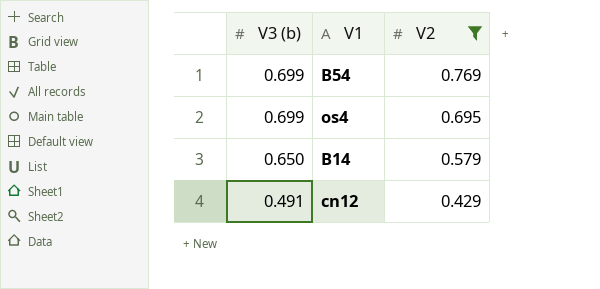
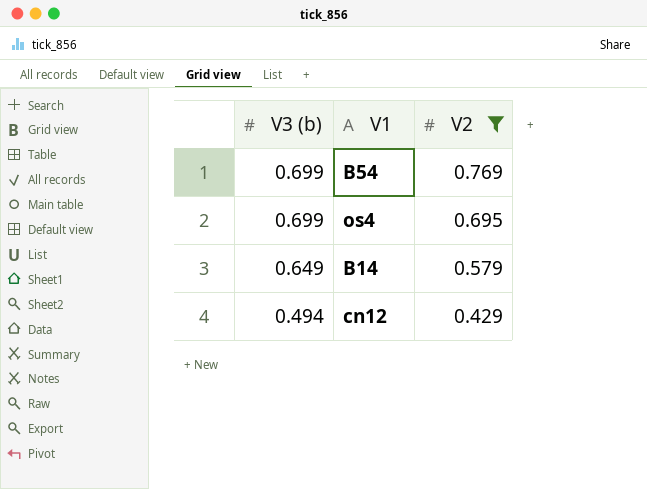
B14 | V3 (b): 0.650 -> 0.649
cn12 | V3 (b): 0.491 -> 0.494

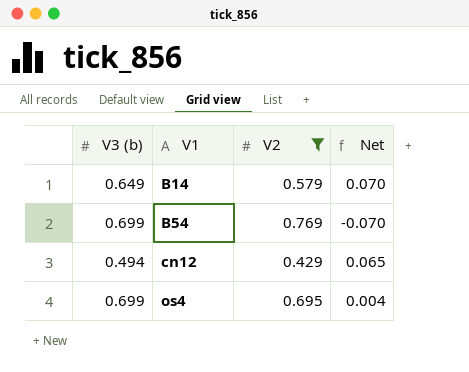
row order: V3 (b) descending -> V1 ascending
column Net | formula: none -> [V3 (b)] - [V2]

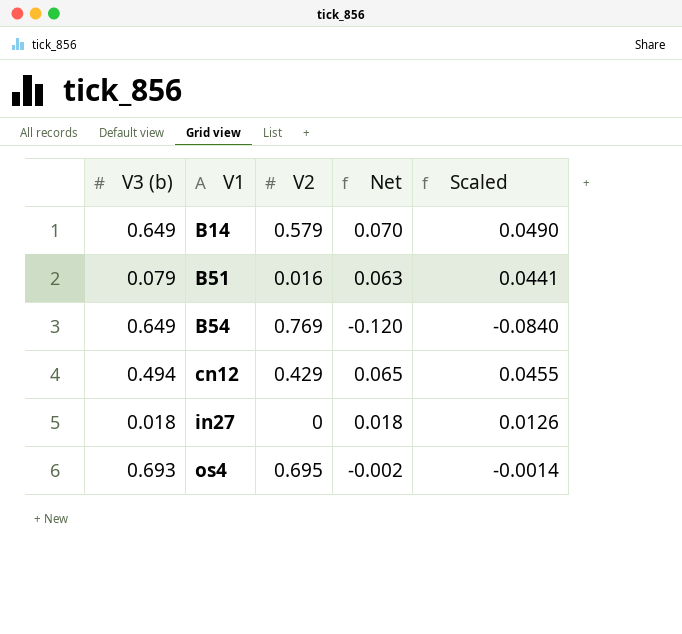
filter: V2 >= 0.429 -> none
column Scaled | formula: none -> [Net] * 0.7
B54 | V3 (b): 0.699 -> 0.649
B54 | Net: -0.070 -> -0.120
os4 | V3 (b): 0.699 -> 0.693
os4 | Net: 0.004 -> -0.002

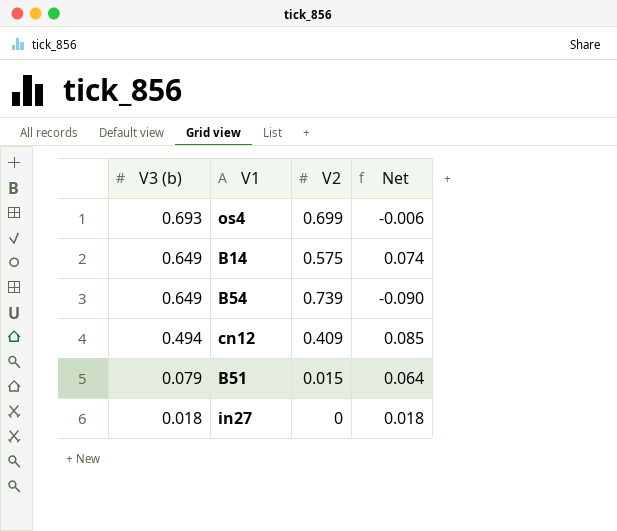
row order: V1 ascending -> V3 (b) descending
column Scaled | formula: [Net] * 0.7 -> none
os4 | V2: 0.695 -> 0.699
os4 | Net: -0.002 -> -0.006
B14 | V2: 0.579 -> 0.575
B14 | Net: 0.070 -> 0.074
B54 | V2: 0.769 -> 0.739
B54 | Net: -0.120 -> -0.090
cn12 | V2: 0.429 -> 0.409
cn12 | Net: 0.065 -> 0.085
B51 | V2: 0.016 -> 0.015
B51 | Net: 0.063 -> 0.064

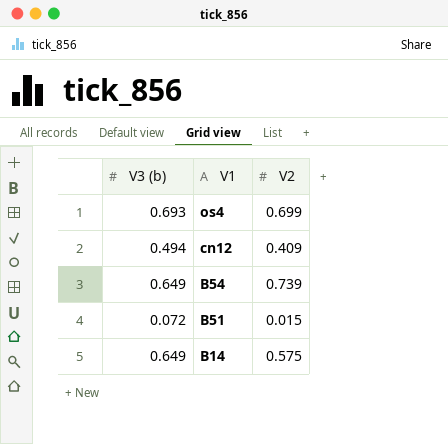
row order: V3 (b) descending -> V1 descending
column Net | formula: [V3 (b)] - [V2] -> none
row in27: 0.018 | 0 | 0.018 -> none
B51 | V3 (b): 0.079 -> 0.072

